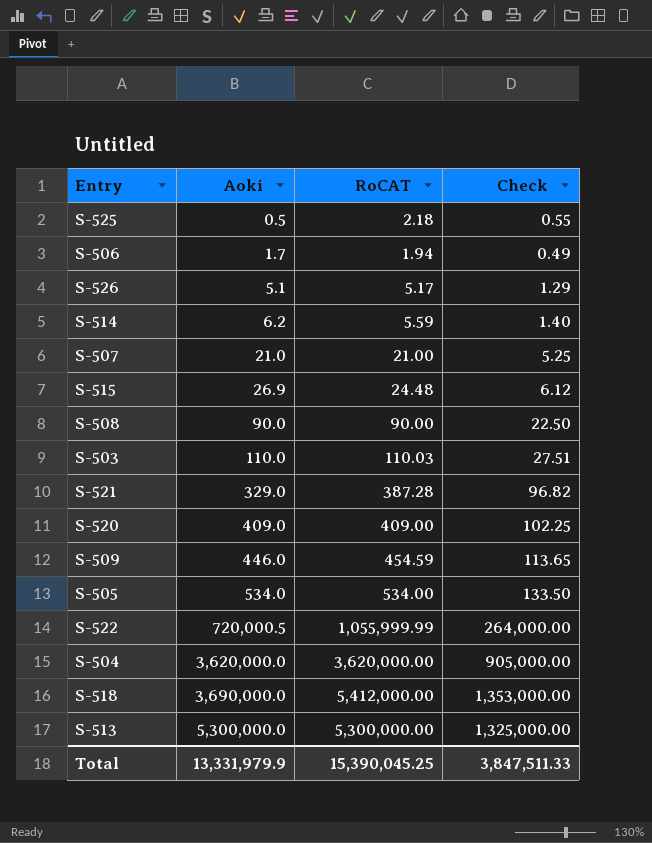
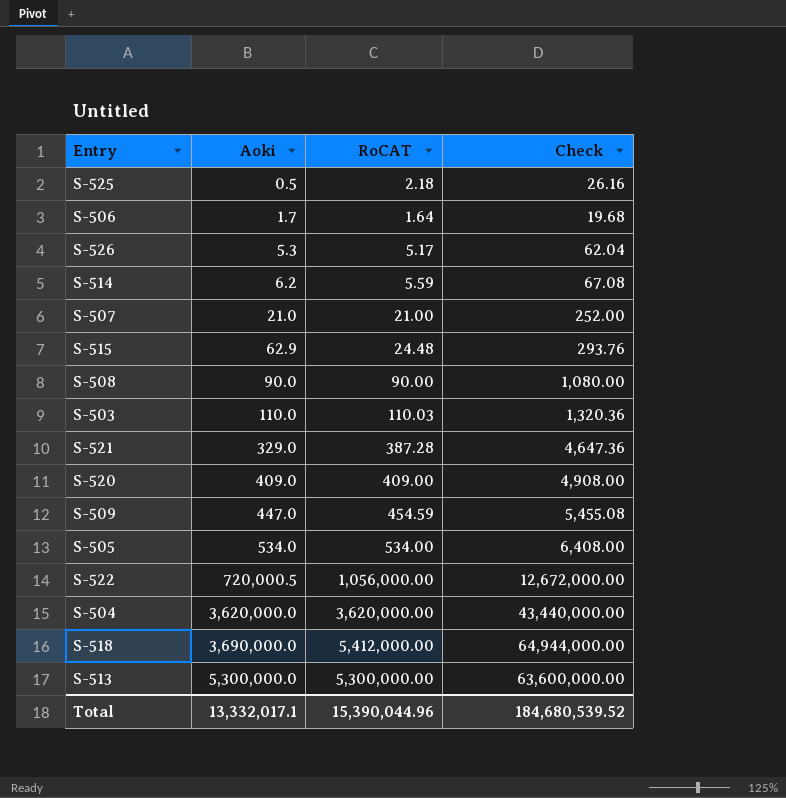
column Check | formula: [RoCAT] * 0.25 -> [RoCAT] * 12
S-506 | RoCAT: 1.94 -> 1.64
S-526 | Aoki: 5.1 -> 5.3
S-515 | Aoki: 26.9 -> 62.9
S-509 | Aoki: 446.0 -> 447.0
S-522 | RoCAT: 1,055,999.99 -> 1,056,000.00
Total | Aoki: 13,331,979.9 -> 13,332,017.1
Total | RoCAT: 15,390,045.25 -> 15,390,044.96
Total | Check: 3,847,511.33 -> 184,680,539.52

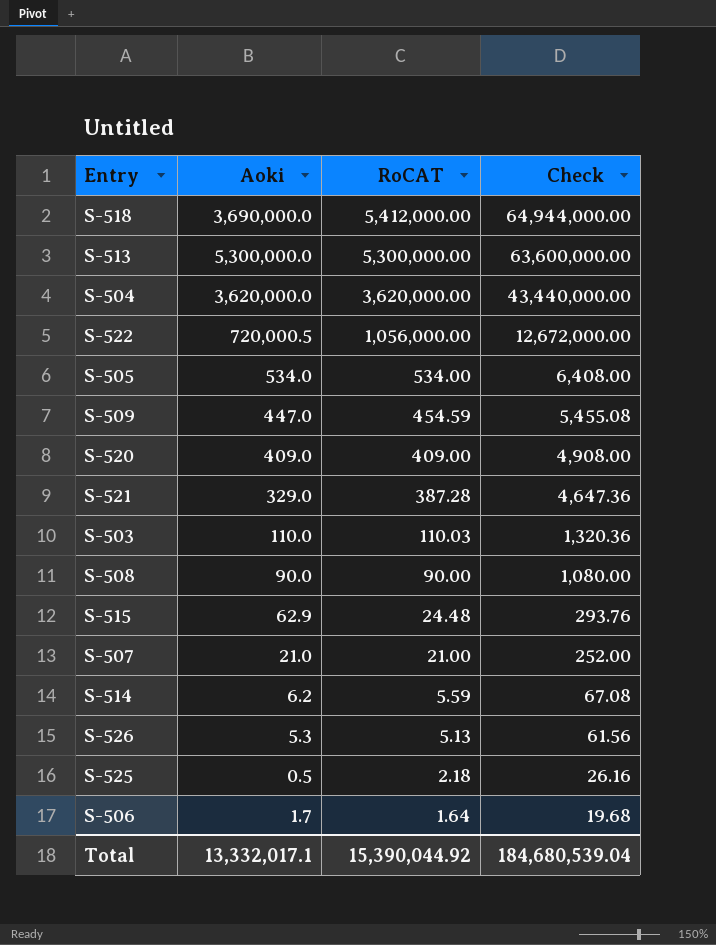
row order: Aoki ascending -> RoCAT descending
S-526 | RoCAT: 5.17 -> 5.13
S-526 | Check: 62.04 -> 61.56
Total | RoCAT: 15,390,044.96 -> 15,390,044.92
Total | Check: 184,680,539.52 -> 184,680,539.04

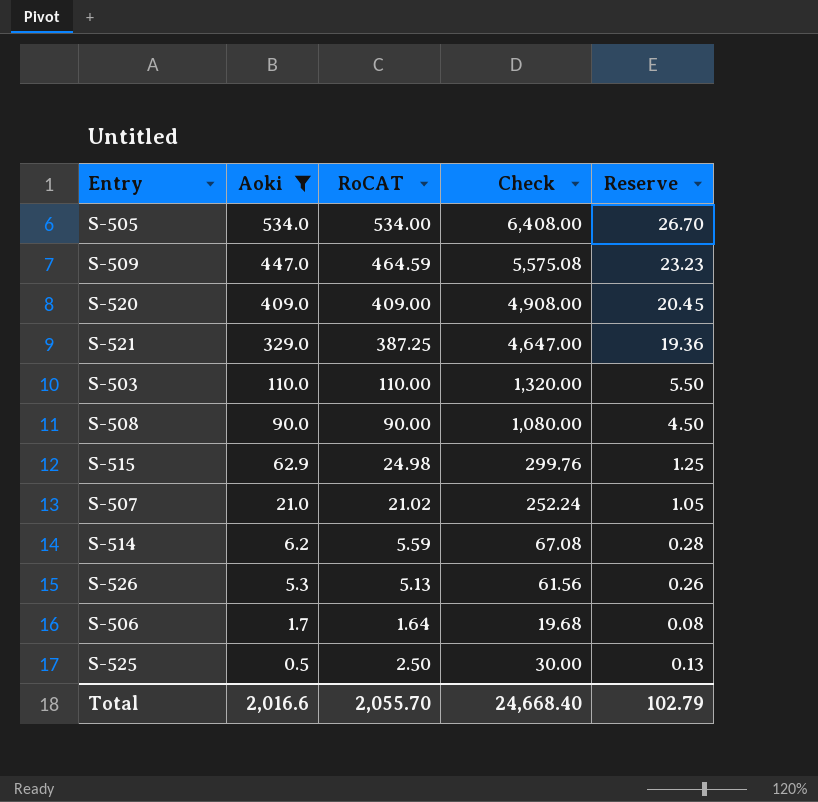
filter: none -> Aoki <= 534.0
row order: RoCAT descending -> Aoki descending
column Reserve | formula: none -> [RoCAT] * 0.05
S-509 | RoCAT: 454.59 -> 464.59
S-509 | Check: 5,455.08 -> 5,575.08
S-521 | RoCAT: 387.28 -> 387.25
S-521 | Check: 4,647.36 -> 4,647.00
S-503 | RoCAT: 110.03 -> 110.00
S-503 | Check: 1,320.36 -> 1,320.00
S-515 | RoCAT: 24.48 -> 24.98
S-515 | Check: 293.76 -> 299.76
S-507 | RoCAT: 21.00 -> 21.02
S-507 | Check: 252.00 -> 252.24
S-525 | RoCAT: 2.18 -> 2.50
S-525 | Check: 26.16 -> 30.00
Total | Aoki: 13,332,017.1 -> 2,016.6
Total | RoCAT: 15,390,044.92 -> 2,055.70
Total | Check: 184,680,539.04 -> 24,668.40

